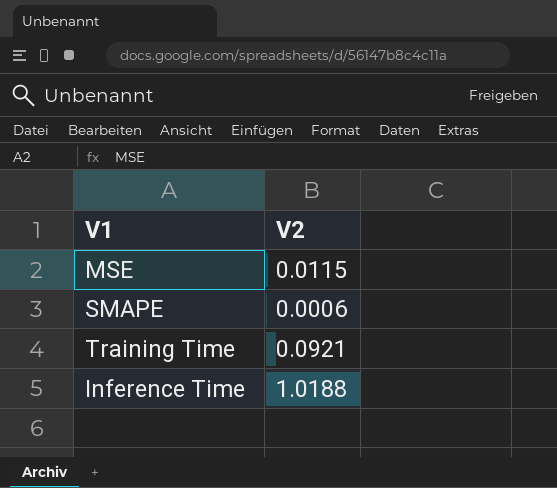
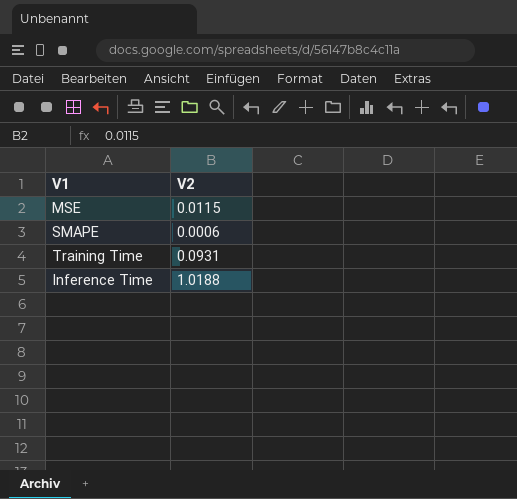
Training Time | V2: 0.0921 -> 0.0931

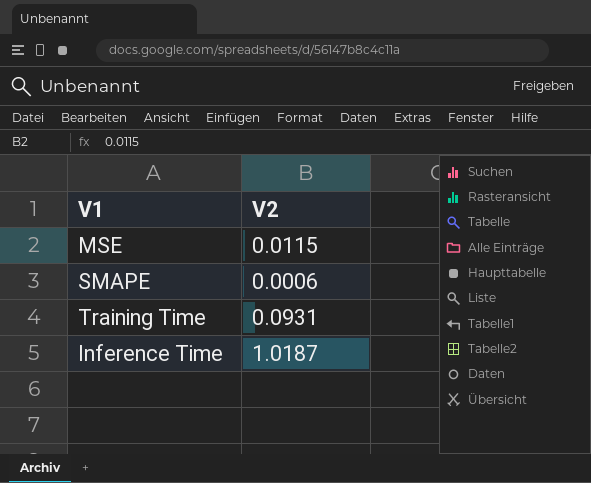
Inference Time | V2: 1.0188 -> 1.0187

